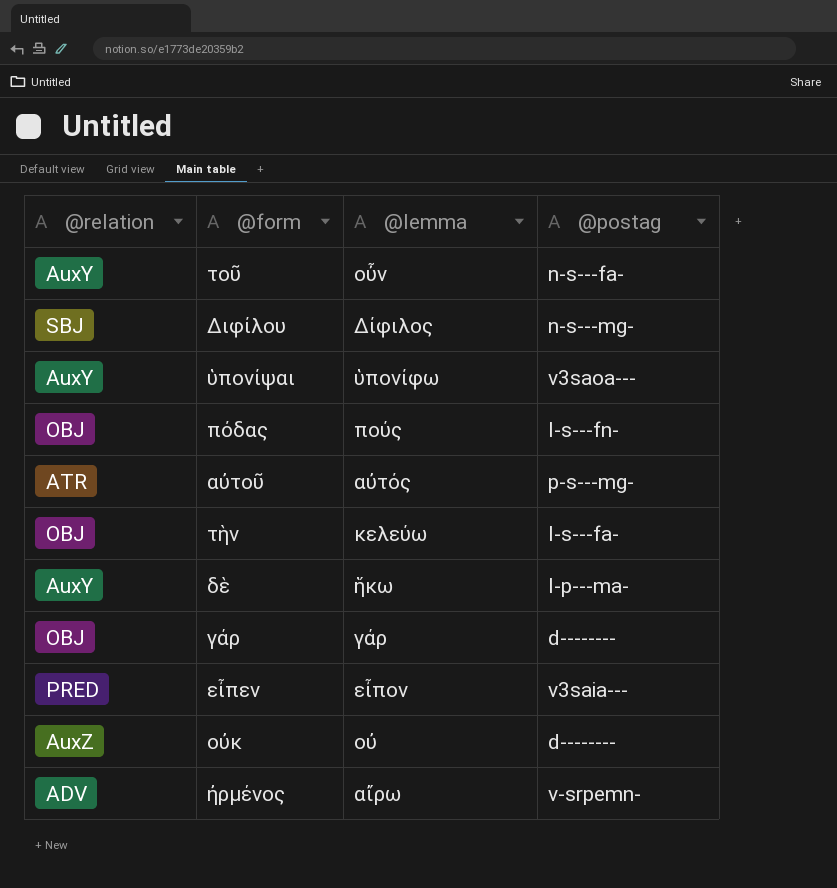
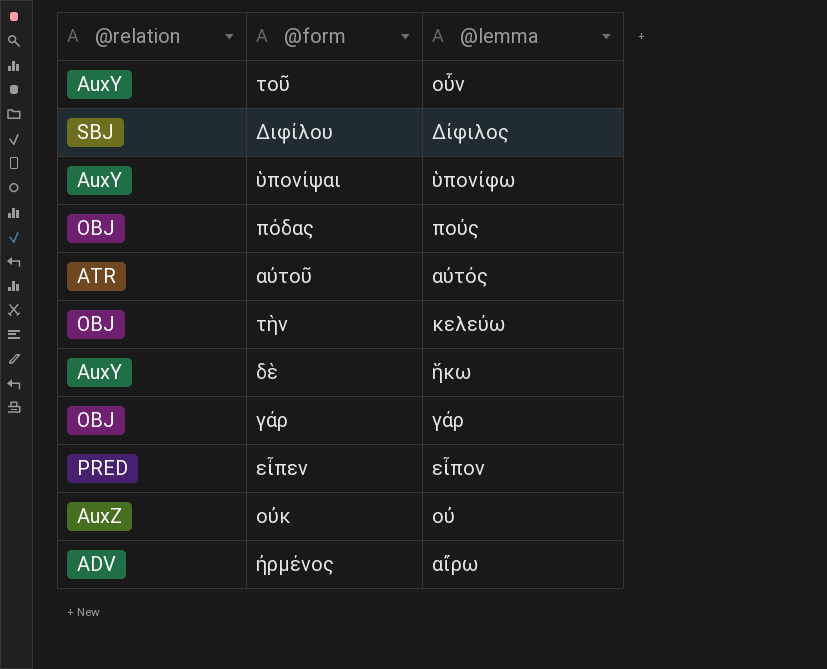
column @postag | position: 4 -> none

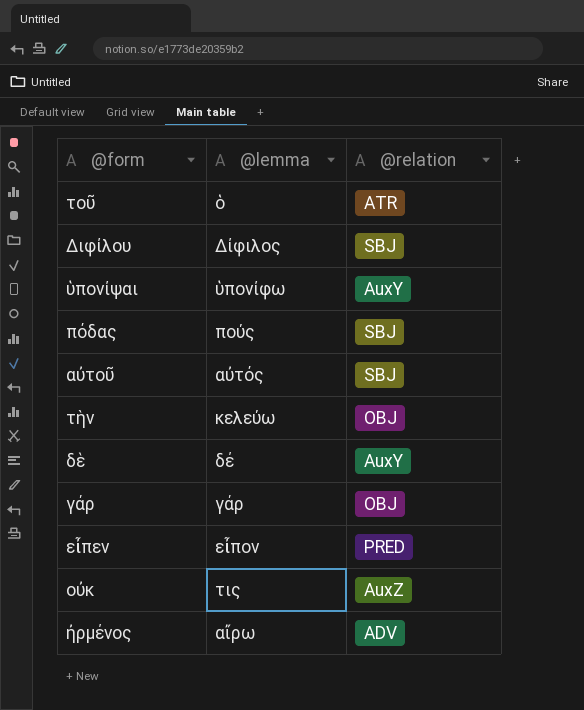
column @relation | position: 1 -> 3
τοῦ | @lemma: οὖν -> ὁ
τοῦ | @relation: AuxY -> ATR
πόδας | @relation: OBJ -> SBJ
αὐτοῦ | @relation: ATR -> SBJ
δὲ | @lemma: ἥκω -> δέ
οὐκ | @lemma: οὐ -> τις

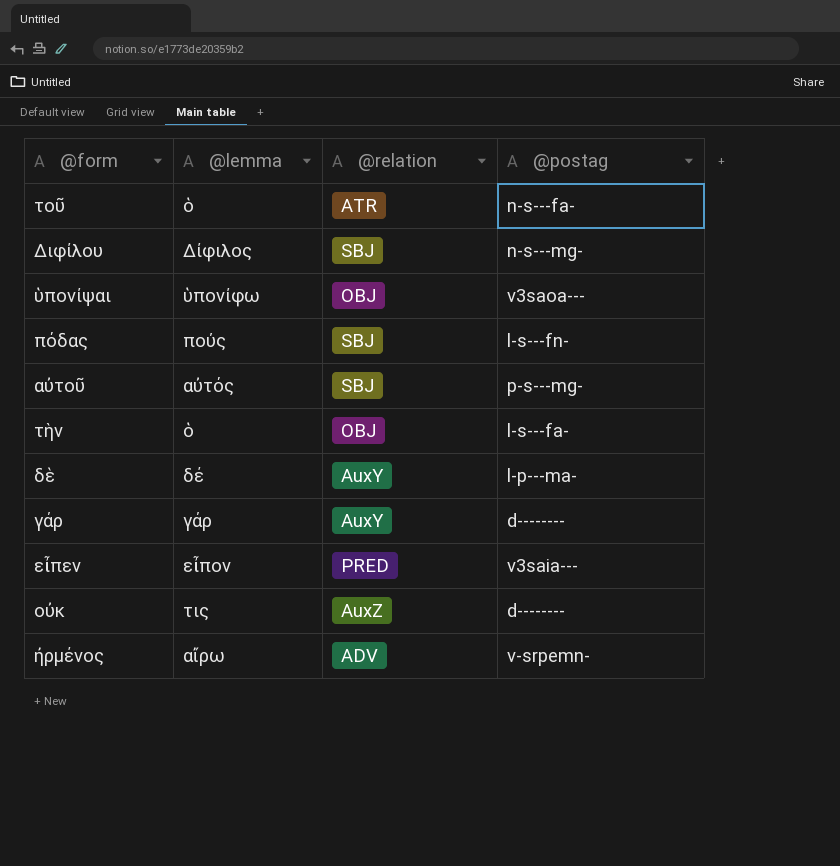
column @postag | position: none -> 4
ὑπονίψαι | @relation: AuxY -> OBJ
τὴν | @lemma: κελεύω -> ὁ
γάρ | @relation: OBJ -> AuxY

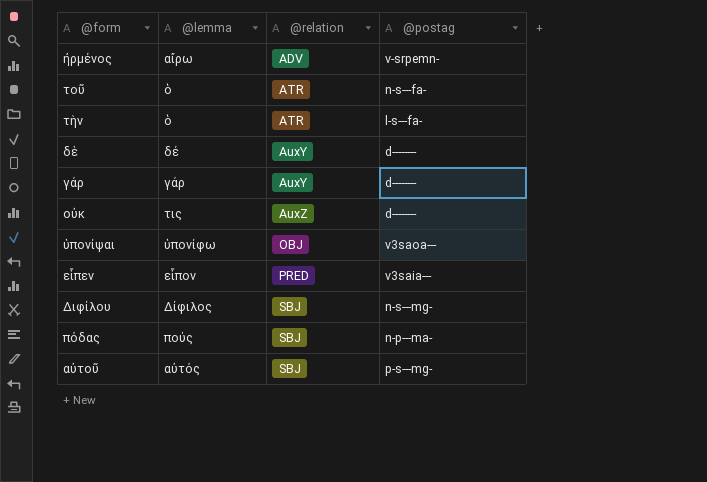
row order: none -> @relation ascending
τὴν | @relation: OBJ -> ATR
δὲ | @postag: l-p---ma- -> d--------
πόδας | @postag: l-s---fn- -> n-p---ma-

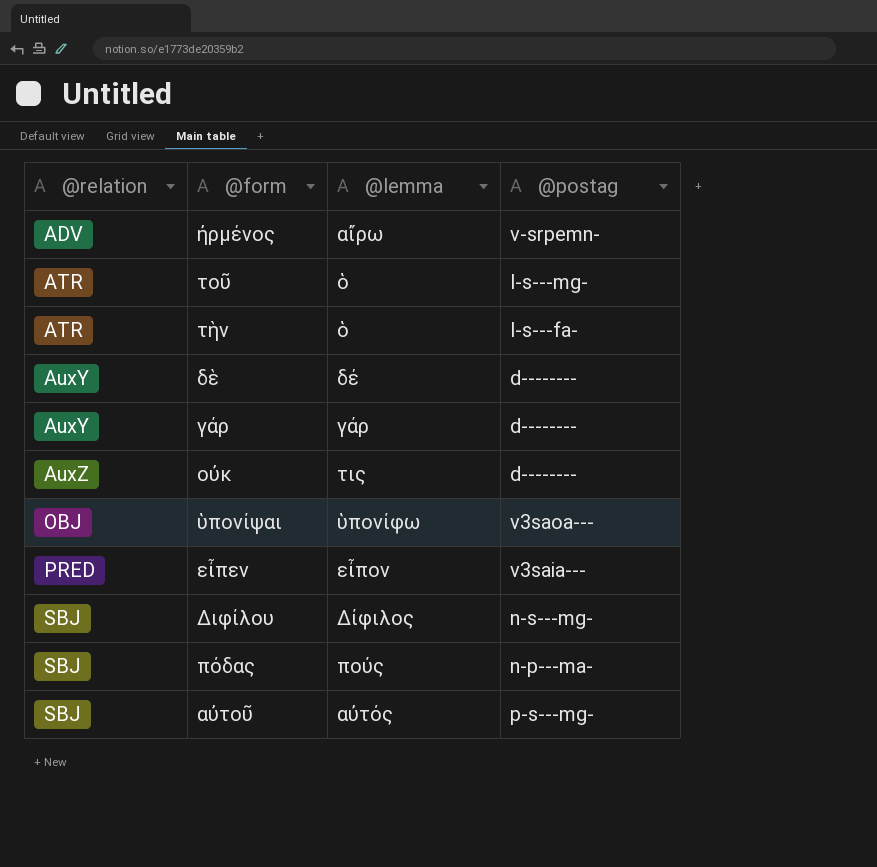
column @relation | position: 3 -> 1
τοῦ | @postag: n-s---fa- -> l-s---mg-

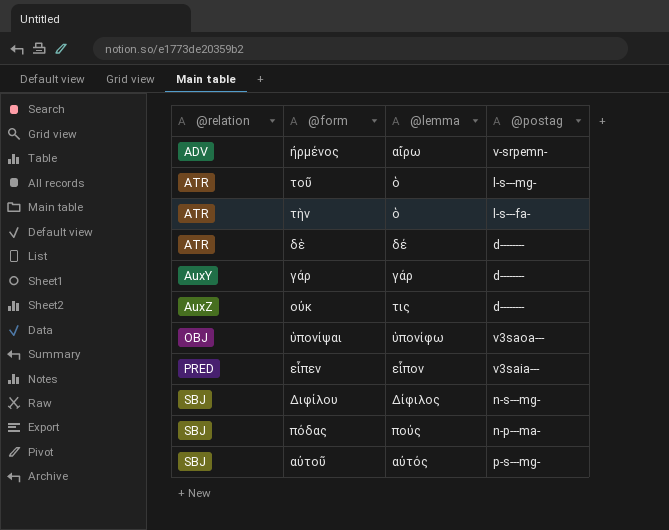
δὲ | @relation: AuxY -> ATR

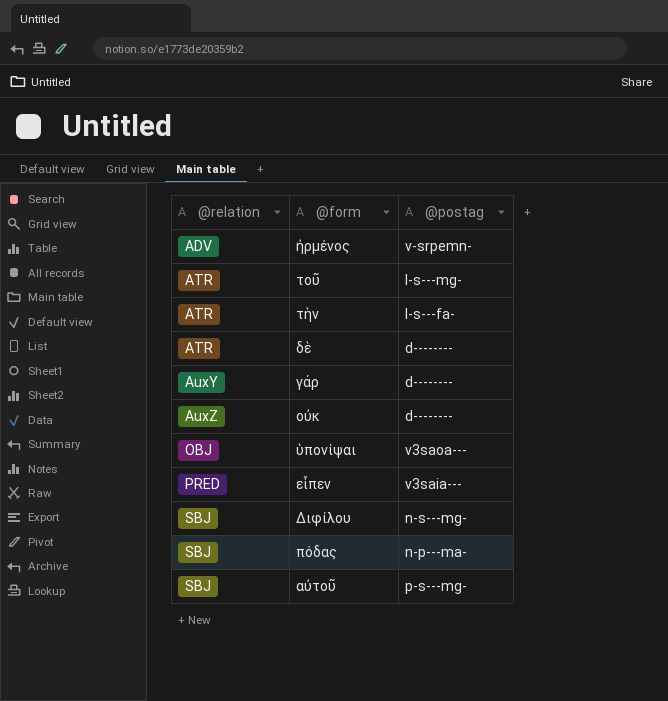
column @lemma | position: 3 -> none

